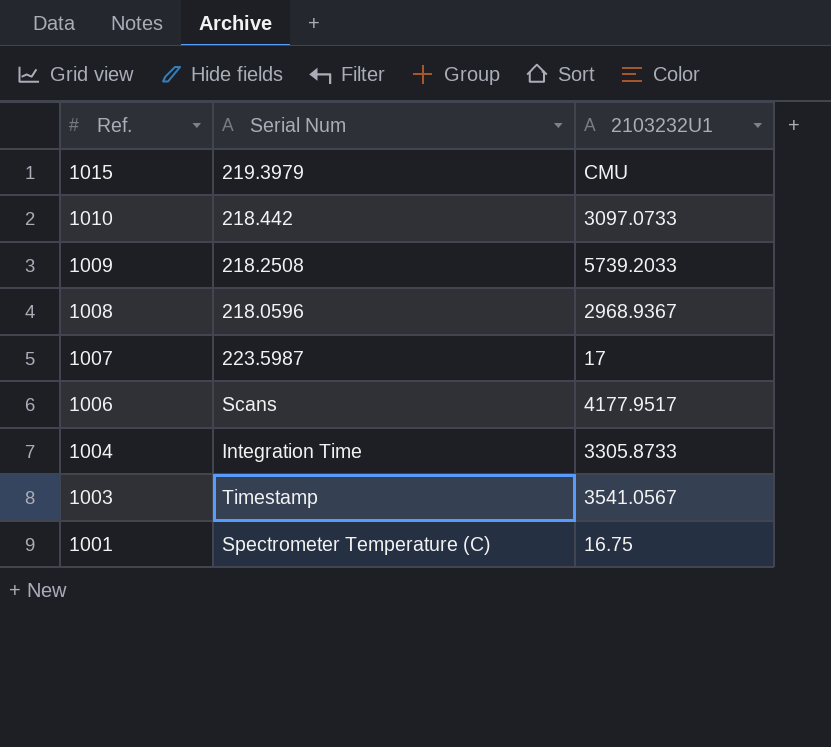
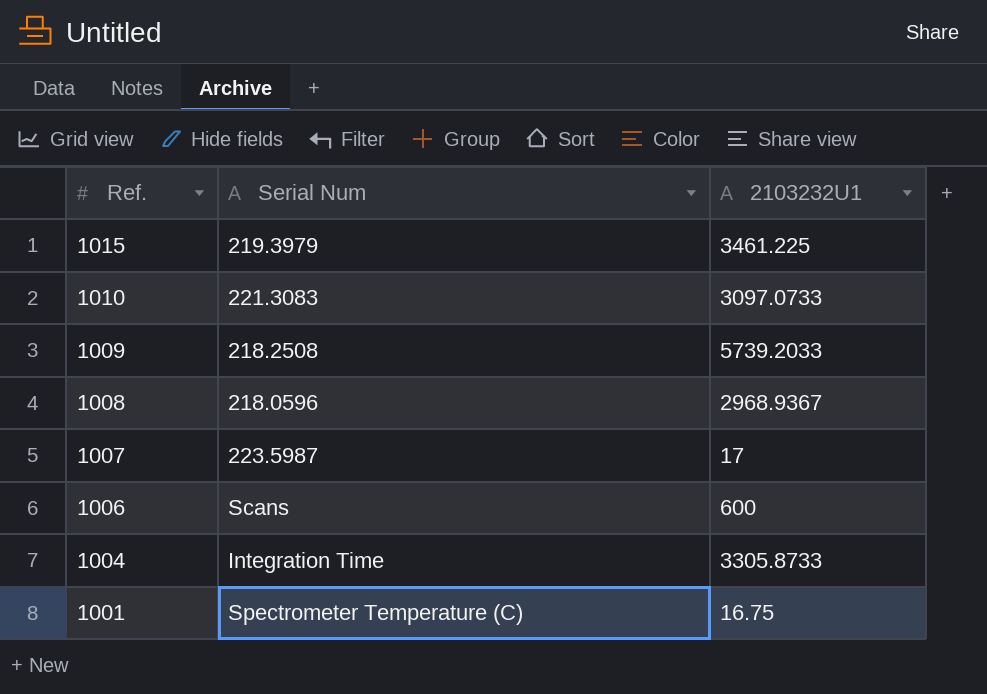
row 1003: Timestamp | 3541.0567 -> none
1015 | 2103232U1: CMU -> 3461.225
1010 | Serial Num: 218.442 -> 221.3083
1006 | 2103232U1: 4177.9517 -> 600

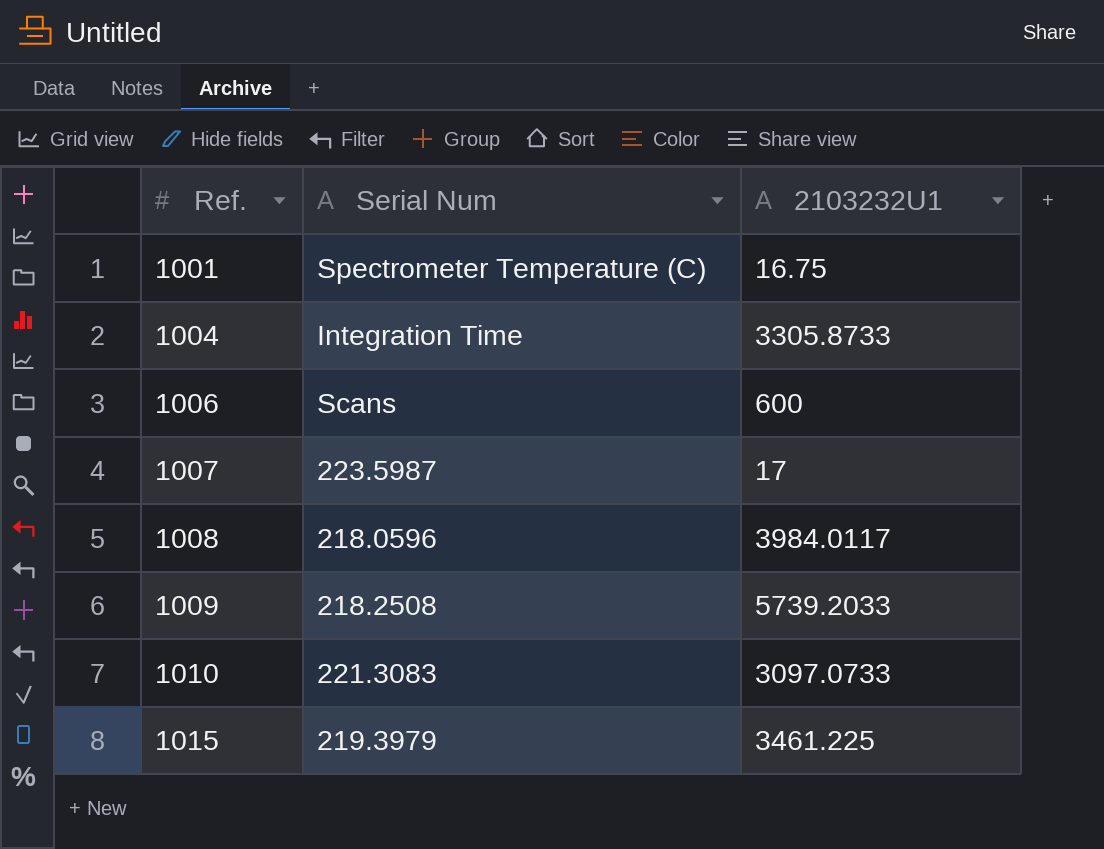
row order: Ref. descending -> Ref. ascending
1008 | 2103232U1: 2968.9367 -> 3984.0117

